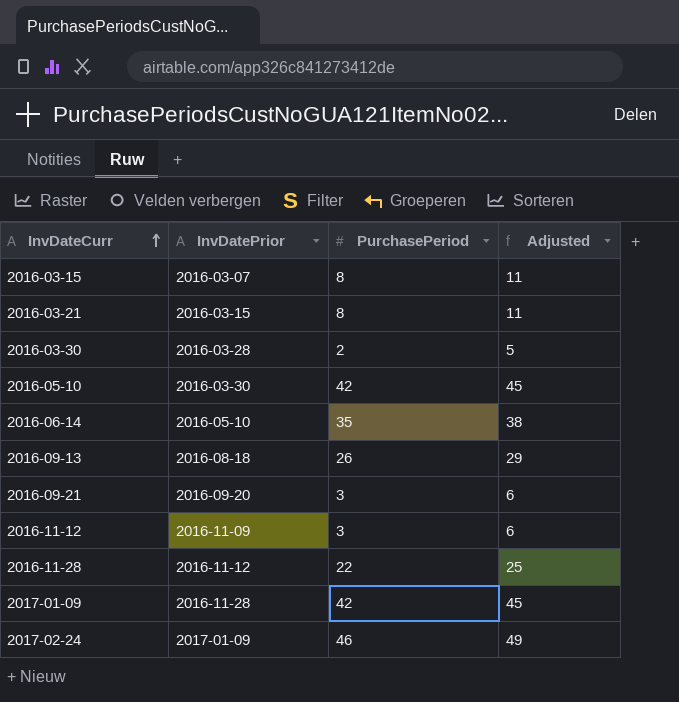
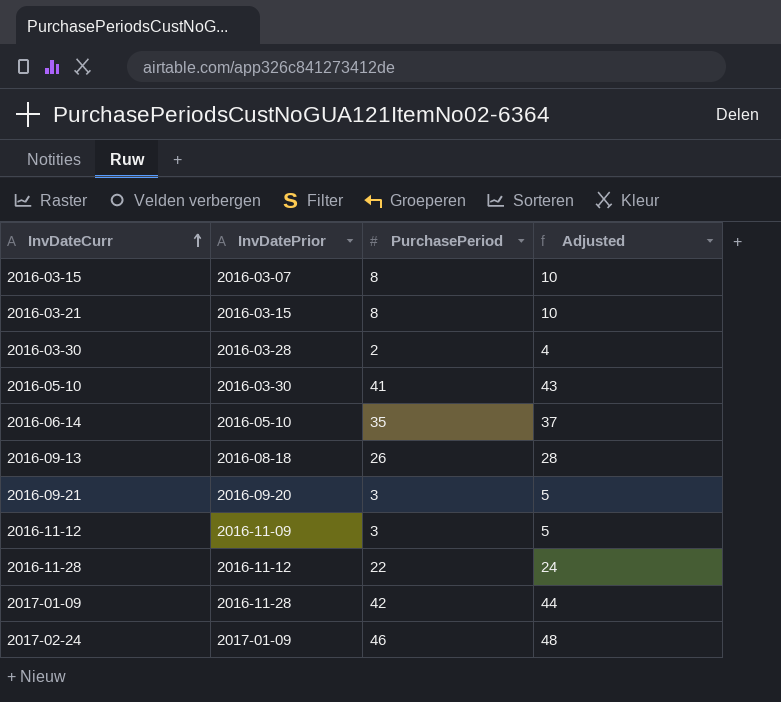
column Adjusted | formula: [PurchasePeriod] + 3 -> [PurchasePeriod] + 2
2016-05-10 | PurchasePeriod: 42 -> 41

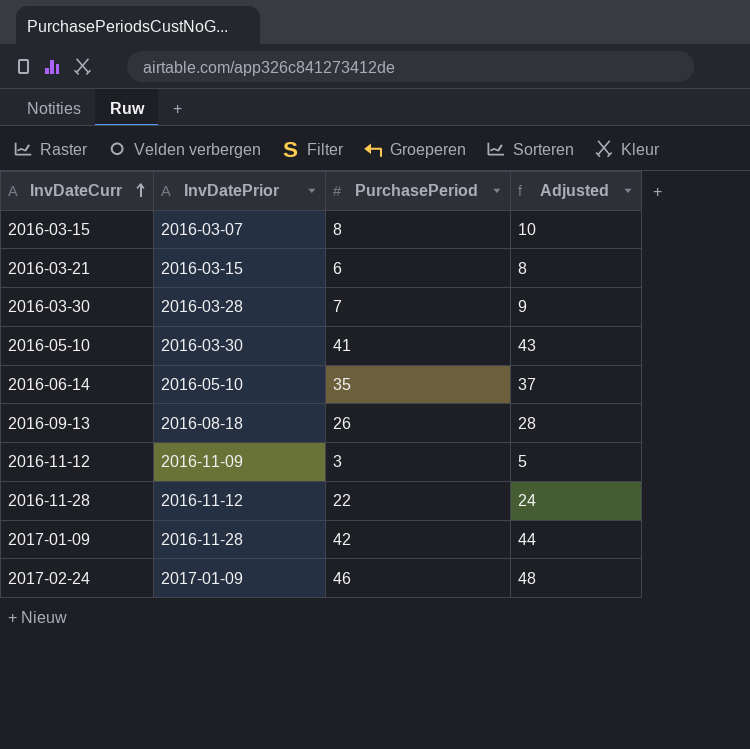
row 2016-09-21: 2016-09-20 | 3 | 5 -> none
2016-03-21 | PurchasePeriod: 8 -> 6
2016-03-21 | Adjusted: 10 -> 8
2016-03-30 | PurchasePeriod: 2 -> 7
2016-03-30 | Adjusted: 4 -> 9

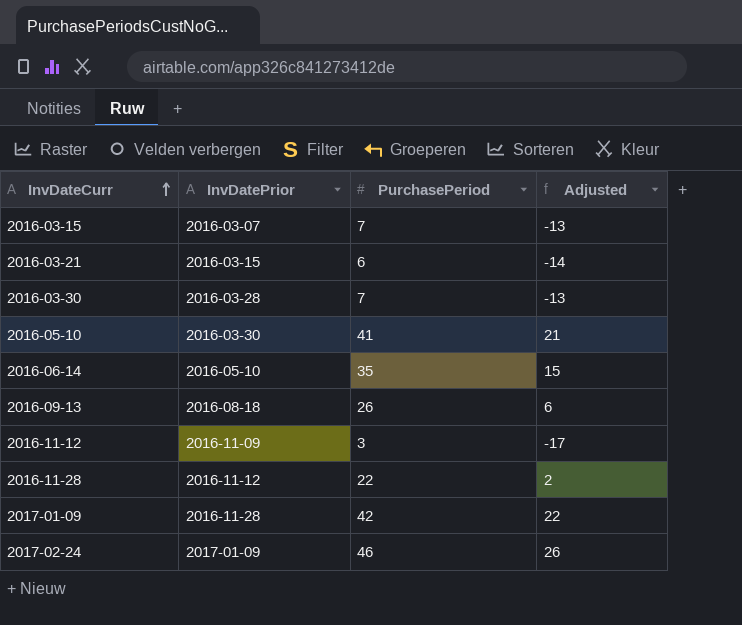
column Adjusted | formula: [PurchasePeriod] + 2 -> [PurchasePeriod] - 20
2016-03-15 | PurchasePeriod: 8 -> 7

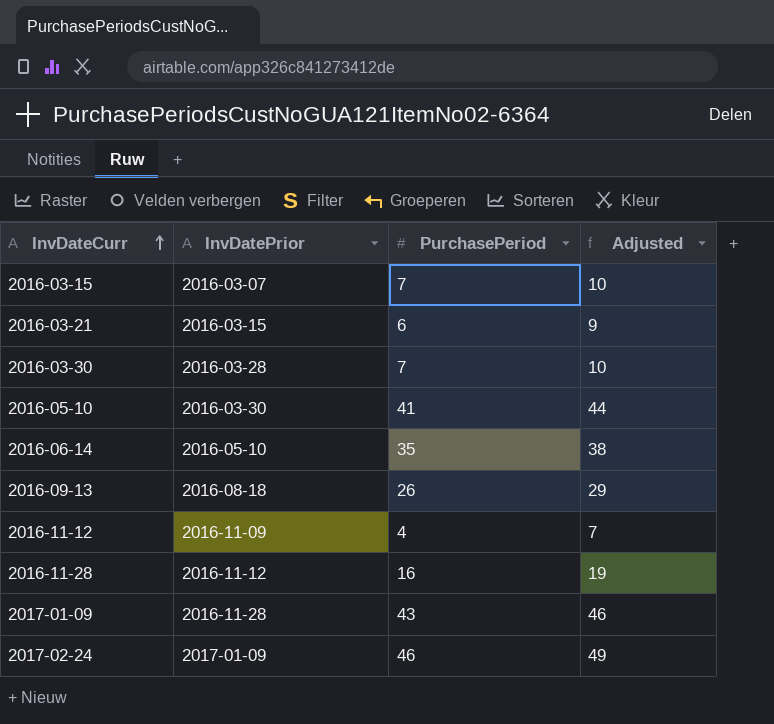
column Adjusted | formula: [PurchasePeriod] - 20 -> [PurchasePeriod] + 3
2016-11-12 | PurchasePeriod: 3 -> 4
2016-11-28 | PurchasePeriod: 22 -> 16
2017-01-09 | PurchasePeriod: 42 -> 43

